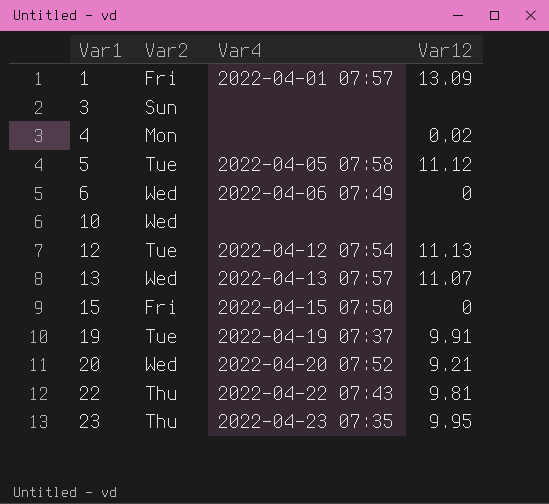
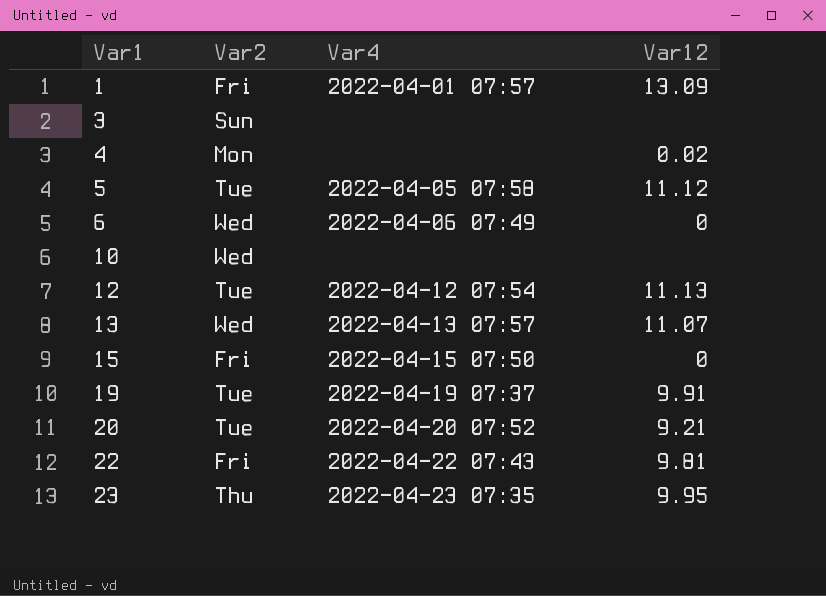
20 | Var2: Wed -> Tue
22 | Var2: Thu -> Fri

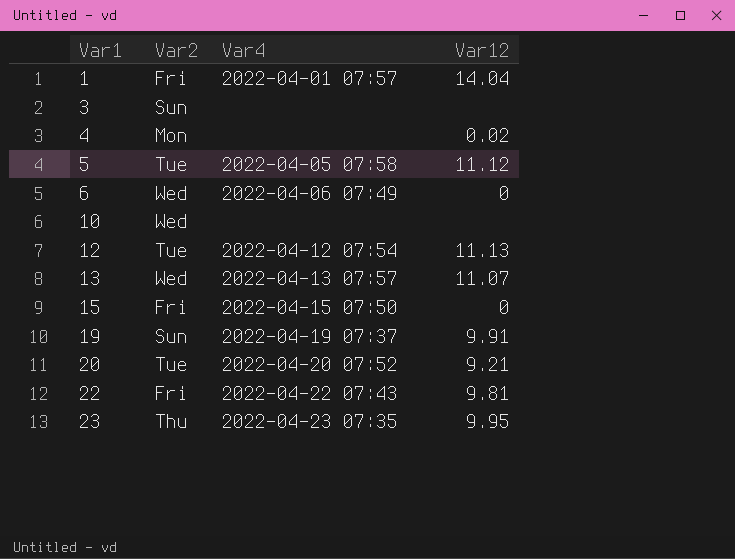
1 | Var12: 13.09 -> 14.04
19 | Var2: Tue -> Sun

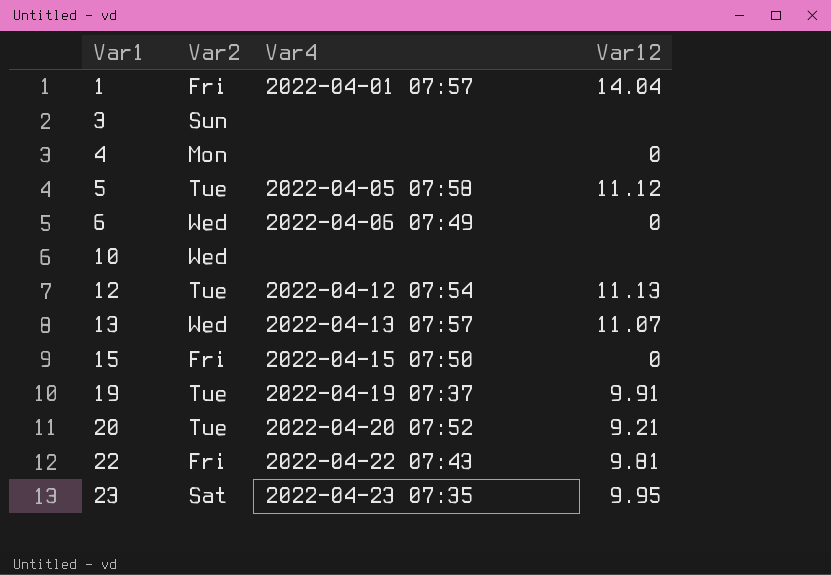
4 | Var12: 0.02 -> 0
19 | Var2: Sun -> Tue
23 | Var2: Thu -> Sat

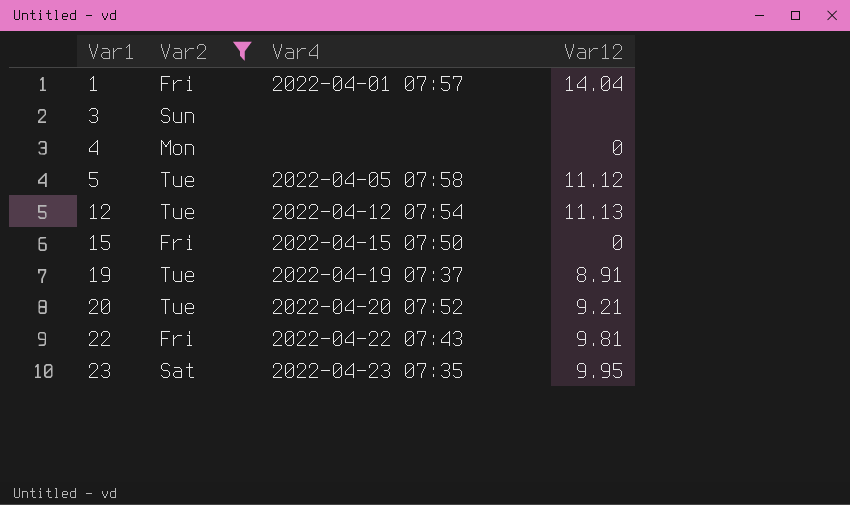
filter: none -> Var2 != Wed
19 | Var12: 9.91 -> 8.91

